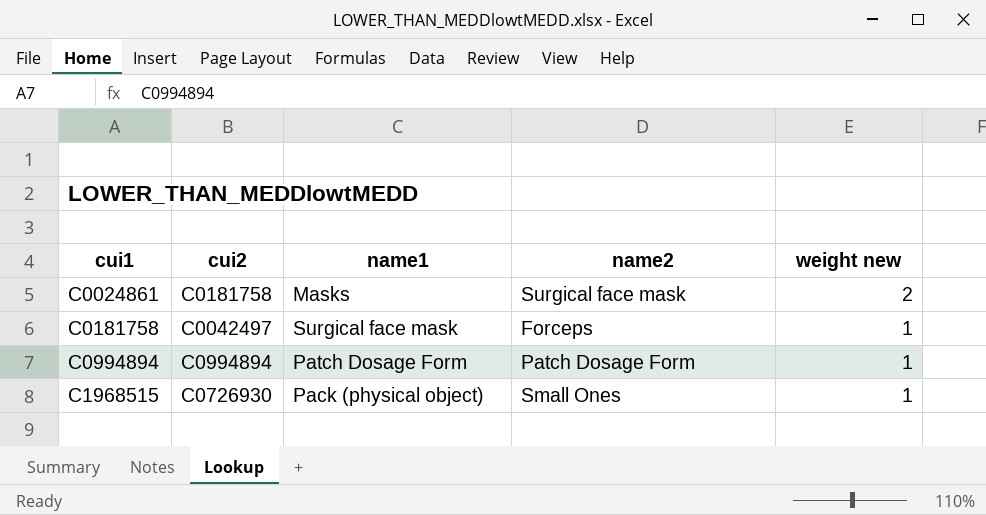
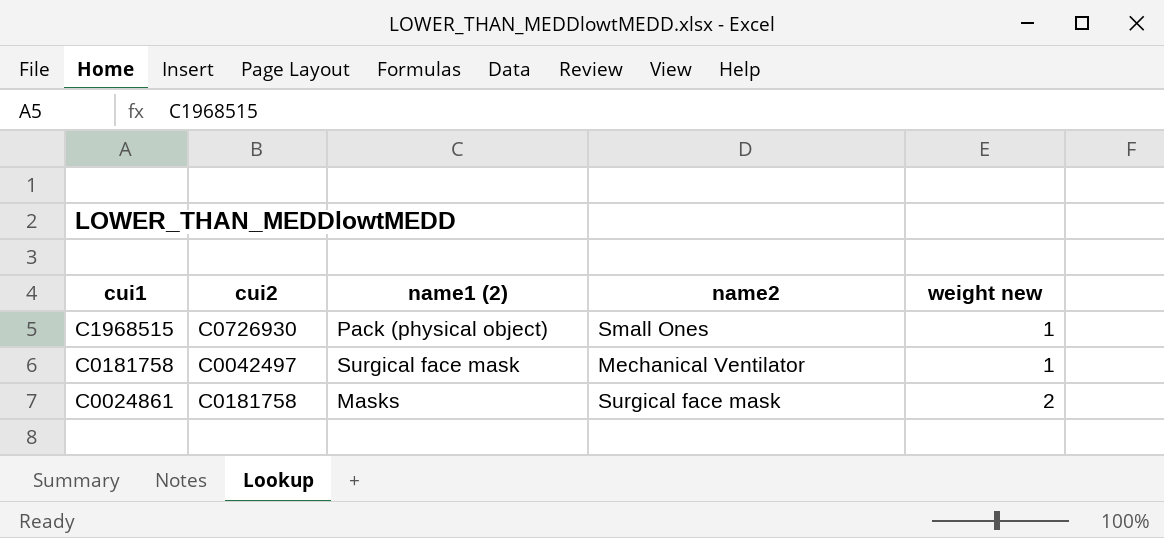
row order: cui1 ascending -> cui1 descending
column name: name1 -> name1 (2)
row C0994894: C0994894 | Patch Dosage Form | Patch Dosage Form | 1 -> none
C0181758 | name2: Forceps -> Mechanical Ventilator

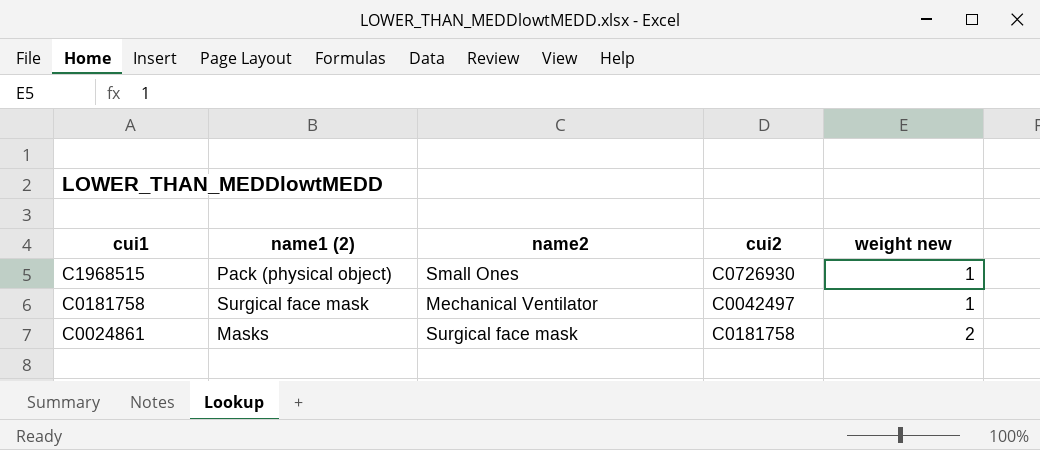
column cui2 | position: 2 -> 4

